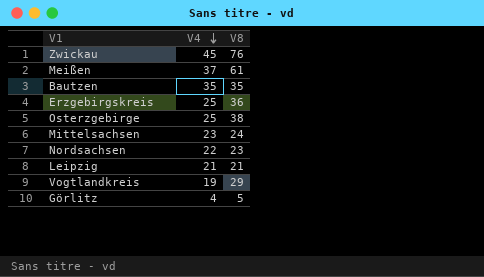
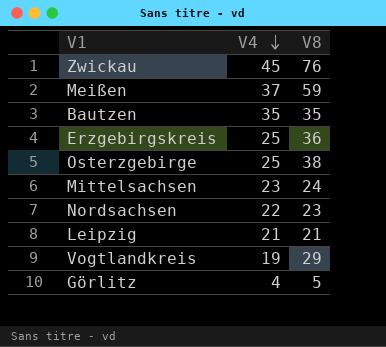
Meißen | V8: 61 -> 59

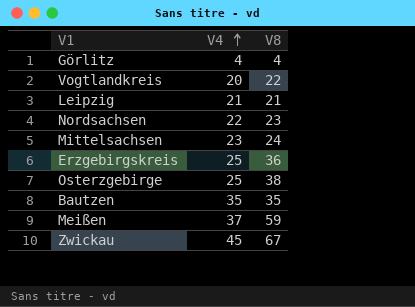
row order: V4 descending -> V4 ascending
Görlitz | V8: 5 -> 4
Vogtlandkreis | V4: 19 -> 20
Vogtlandkreis | V8: 29 -> 22
Zwickau | V8: 76 -> 67

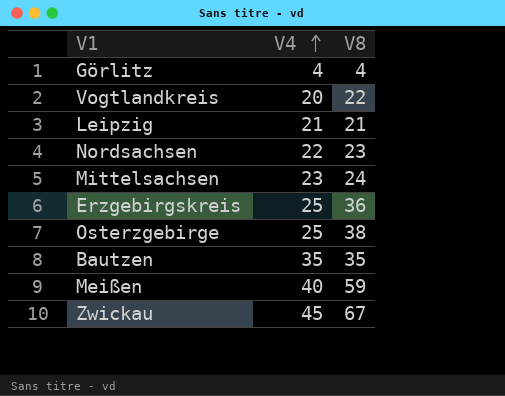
Meißen | V4: 37 -> 40

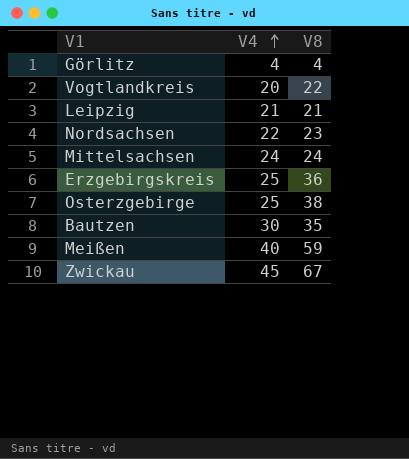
Mittelsachsen | V4: 23 -> 24
Bautzen | V4: 35 -> 30

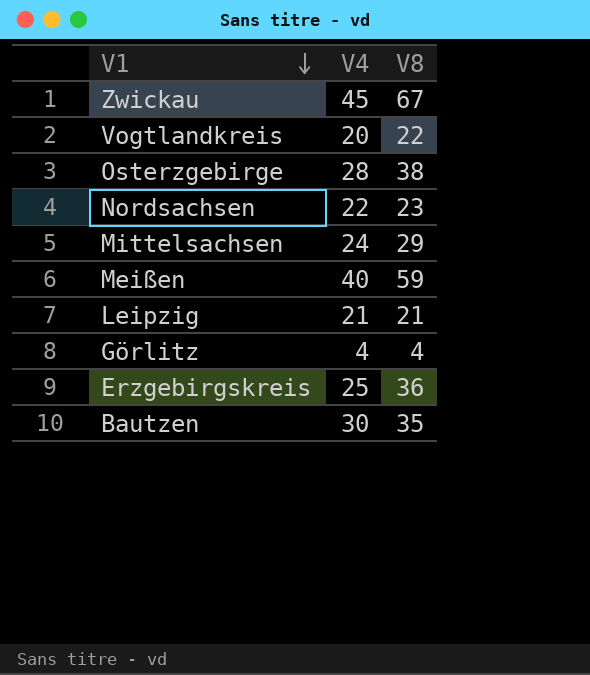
row order: V4 ascending -> V1 descending
Osterzgebirge | V4: 25 -> 28
Mittelsachsen | V8: 24 -> 29

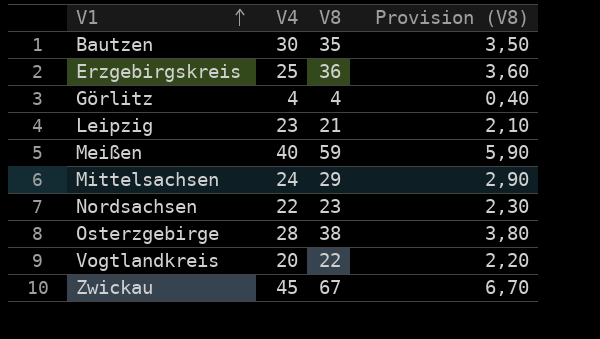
row order: V1 descending -> V1 ascending
column Provision (V8) | formula: none -> [V8] * 0,1
Leipzig | V4: 21 -> 23

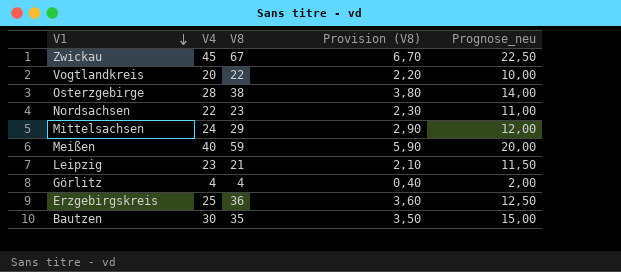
row order: V1 ascending -> V1 descending
column Prognose_neu | formula: none -> [V4] * 0,5

